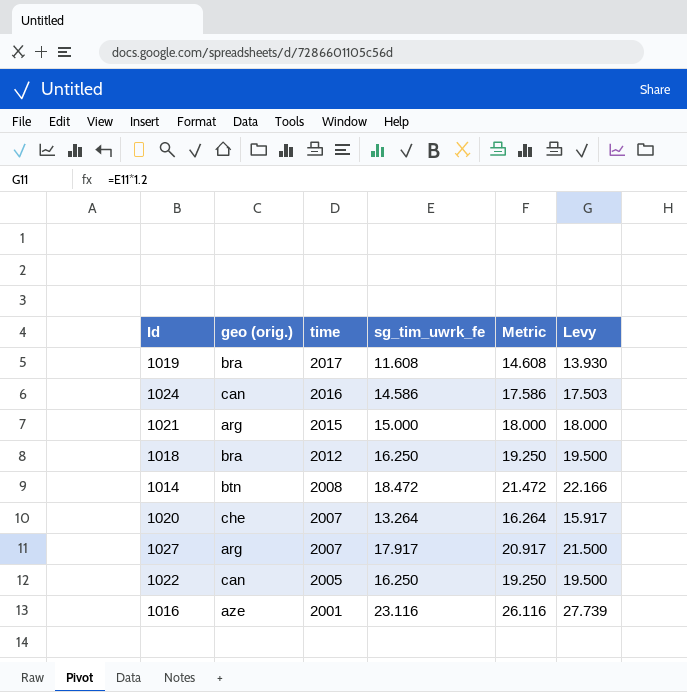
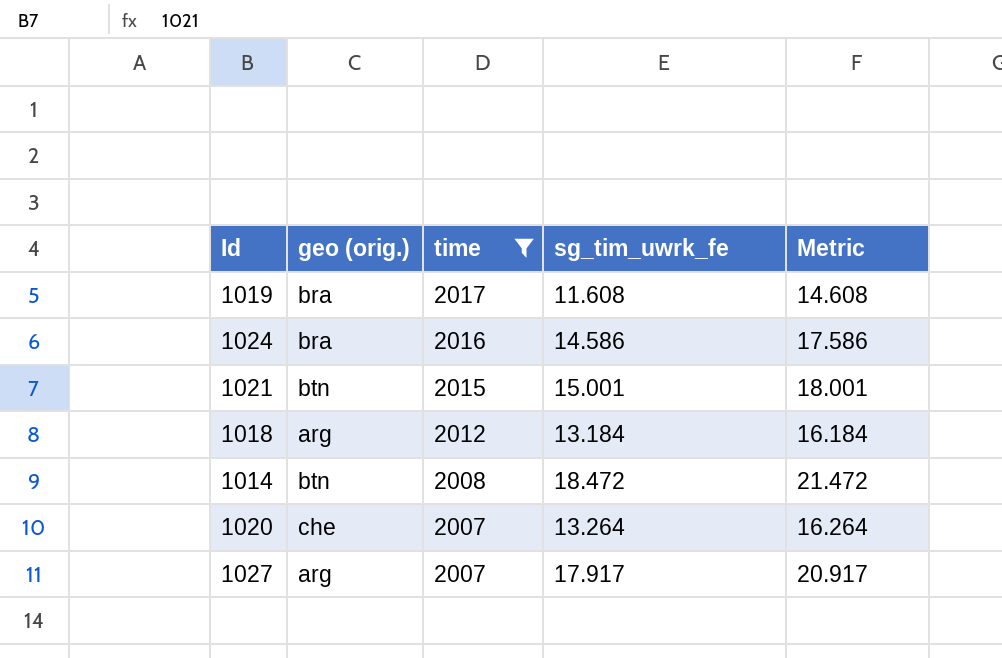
filter: none -> time >= 2007
column Levy | formula: [sg_tim_uwrk_fe] * 1.2 -> none
1024 | geo (orig.): can -> bra
1021 | geo (orig.): arg -> btn
1021 | sg_tim_uwrk_fe: 15.000 -> 15.001
1021 | Metric: 18.000 -> 18.001
1018 | geo (orig.): bra -> arg
1018 | sg_tim_uwrk_fe: 16.250 -> 13.184
1018 | Metric: 19.250 -> 16.184

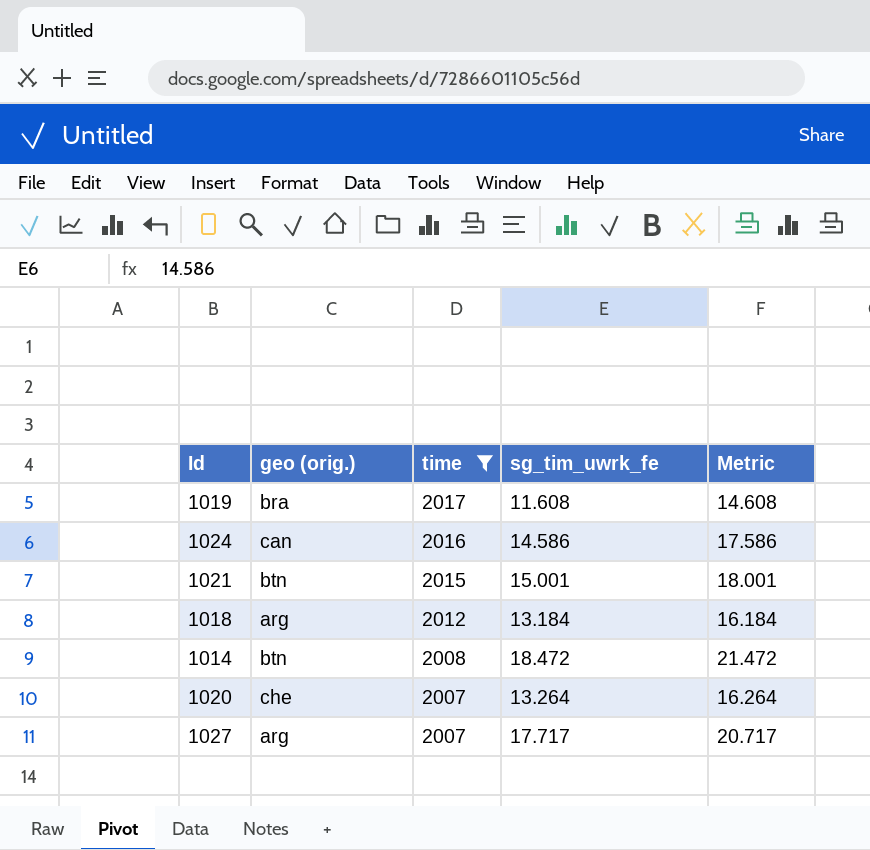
1024 | geo (orig.): bra -> can
1027 | sg_tim_uwrk_fe: 17.917 -> 17.717
1027 | Metric: 20.917 -> 20.717

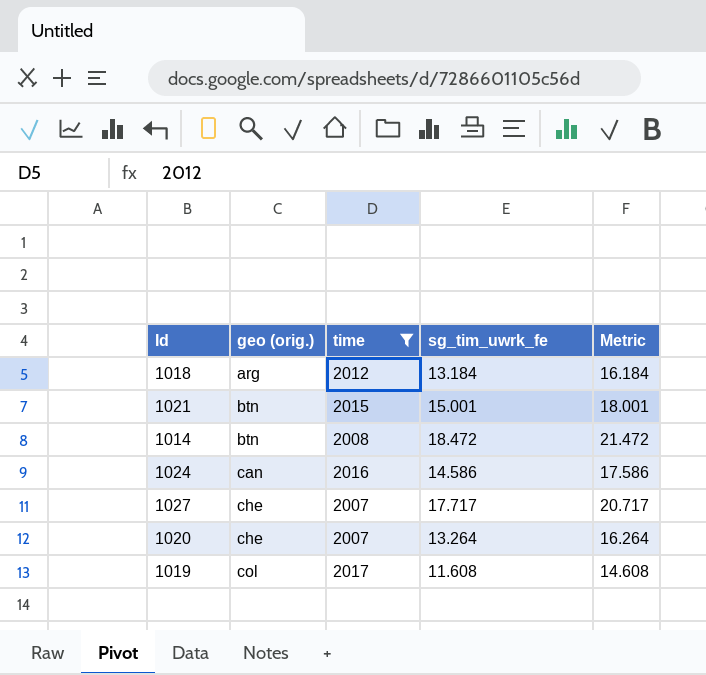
row order: time descending -> geo (orig.) ascending
1027 | geo (orig.): arg -> che
1019 | geo (orig.): bra -> col

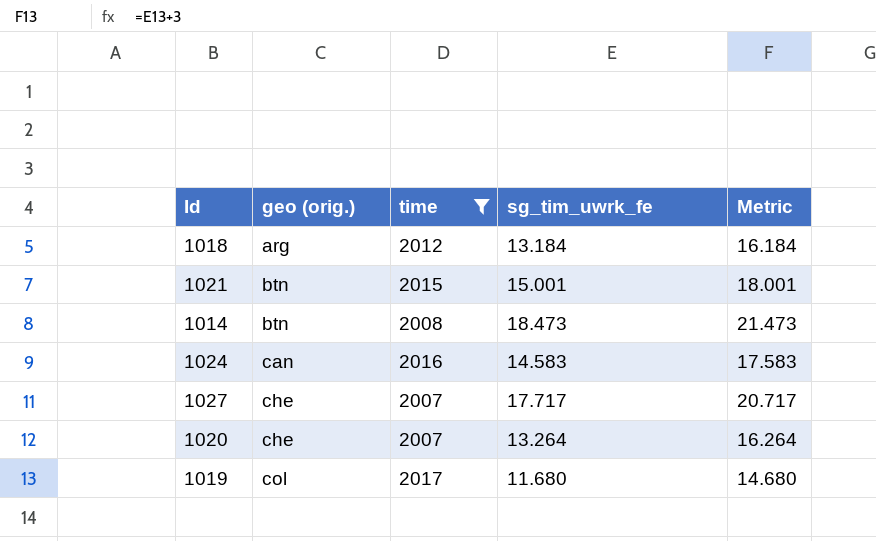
1014 | sg_tim_uwrk_fe: 18.472 -> 18.473
1014 | Metric: 21.472 -> 21.473
1024 | sg_tim_uwrk_fe: 14.586 -> 14.583
1024 | Metric: 17.586 -> 17.583
1019 | sg_tim_uwrk_fe: 11.608 -> 11.680
1019 | Metric: 14.608 -> 14.680

